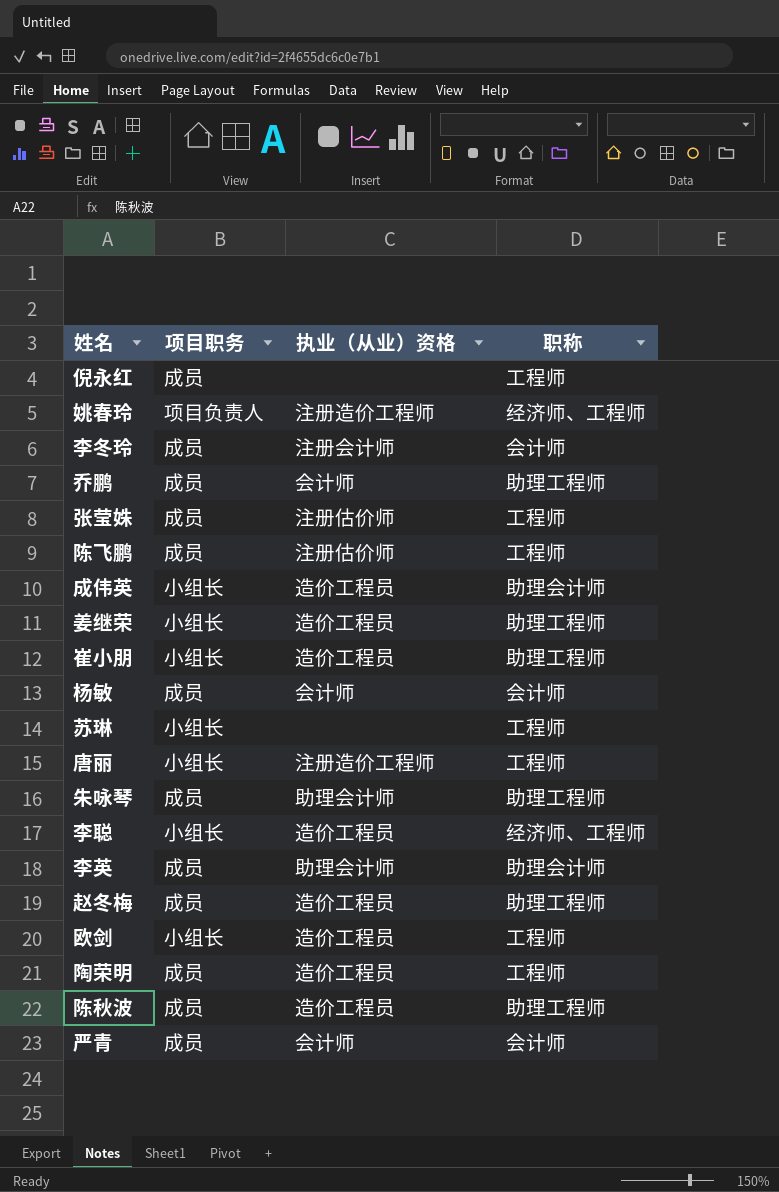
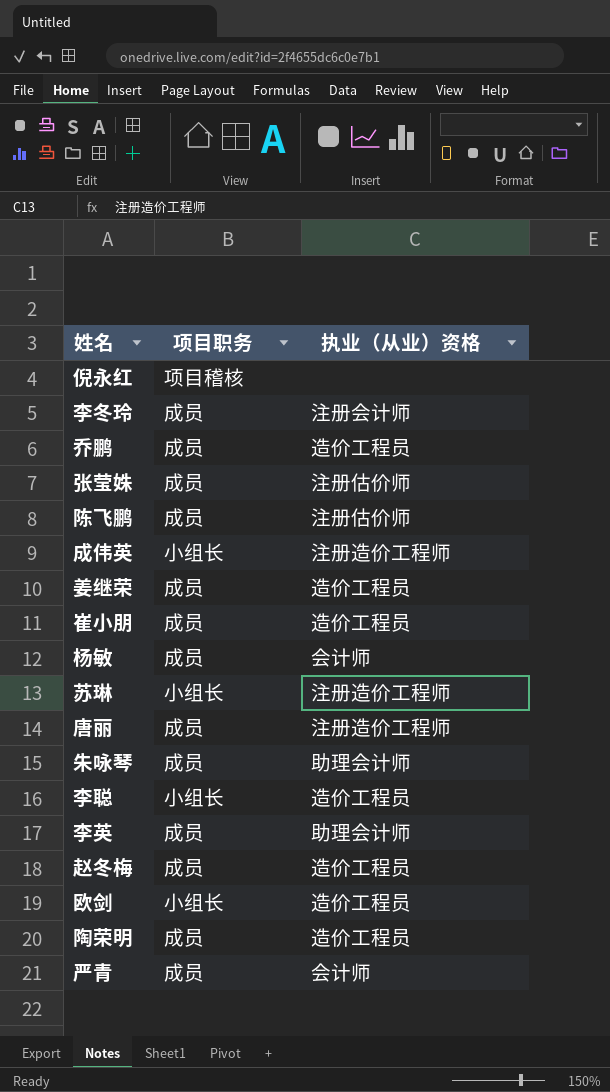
column 职称 | position: 4 -> none
row 姚春玲: 项目负责人 | 注册造价工程师 | 经济师、工程师 -> none
row 陈秋波: 成员 | 造价工程员 | 助理工程师 -> none
倪永红 | 项目职务: 成员 -> 项目稽核
乔鹏 | 执业（从业）资格: 会计师 -> 造价工程员
成伟英 | 执业（从业）资格: 造价工程员 -> 注册造价工程师
姜继荣 | 项目职务: 小组长 -> 成员
崔小朋 | 项目职务: 小组长 -> 成员
苏琳 | 执业（从业）资格: none -> 注册造价工程师
唐丽 | 项目职务: 小组长 -> 成员

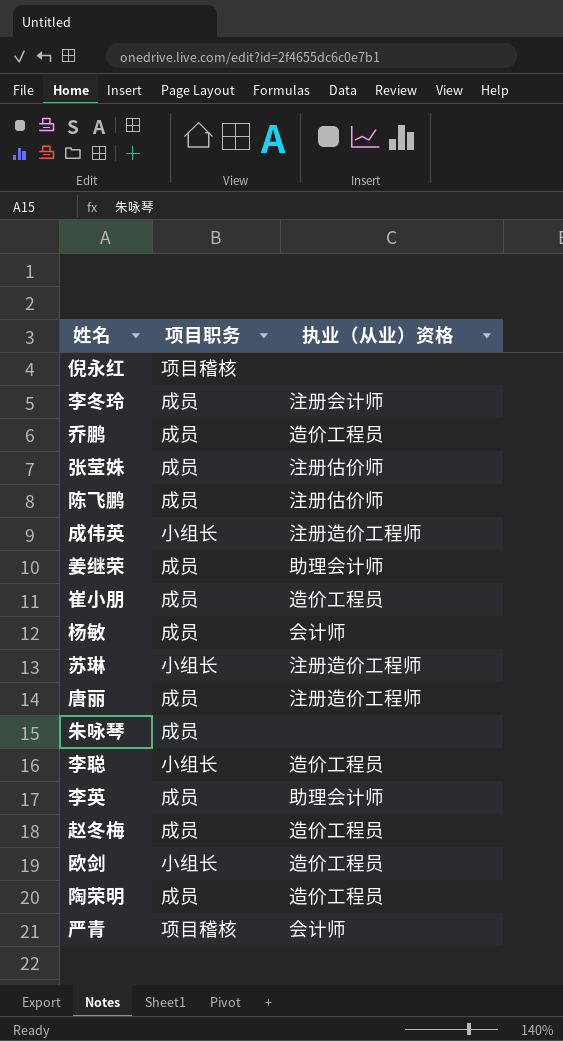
姜继荣 | 执业（从业）资格: 造价工程员 -> 助理会计师
朱咏琴 | 执业（从业）资格: 助理会计师 -> none
严青 | 项目职务: 成员 -> 项目稽核

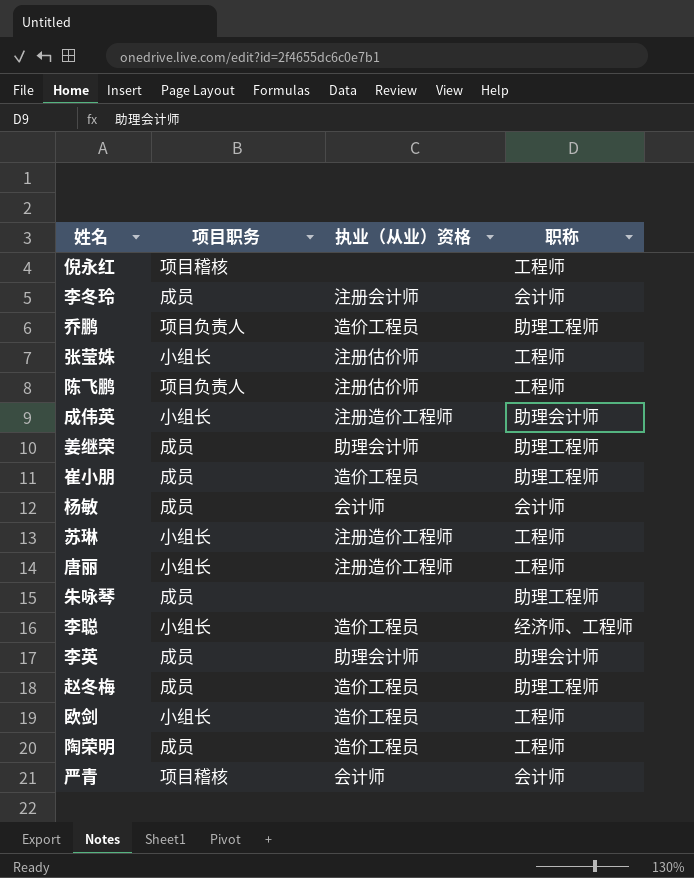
column 职称 | position: none -> 4
乔鹏 | 项目职务: 成员 -> 项目负责人
张莹姝 | 项目职务: 成员 -> 小组长
陈飞鹏 | 项目职务: 成员 -> 项目负责人
唐丽 | 项目职务: 成员 -> 小组长

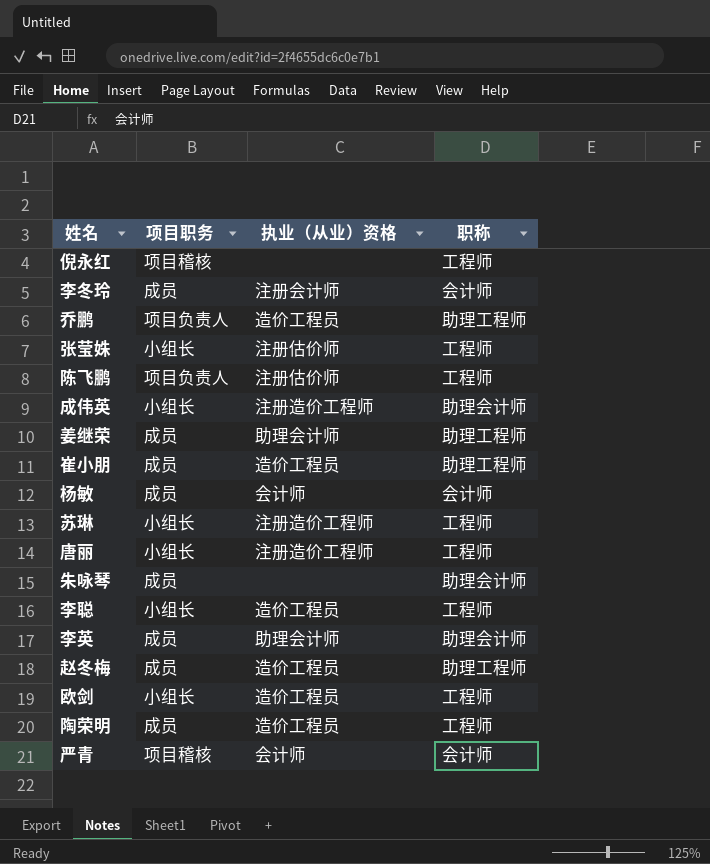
朱咏琴 | 职称: 助理工程师 -> 助理会计师
李聪 | 职称: 经济师、工程师 -> 工程师

